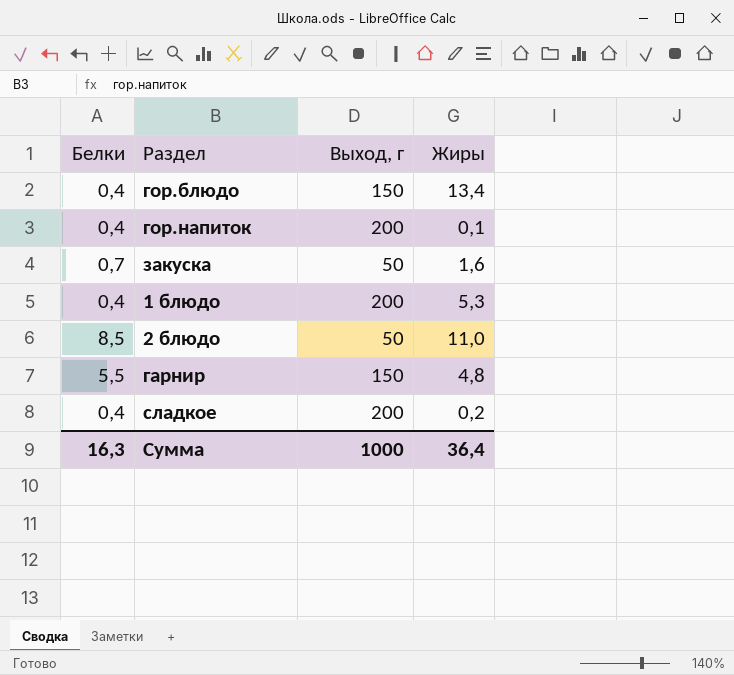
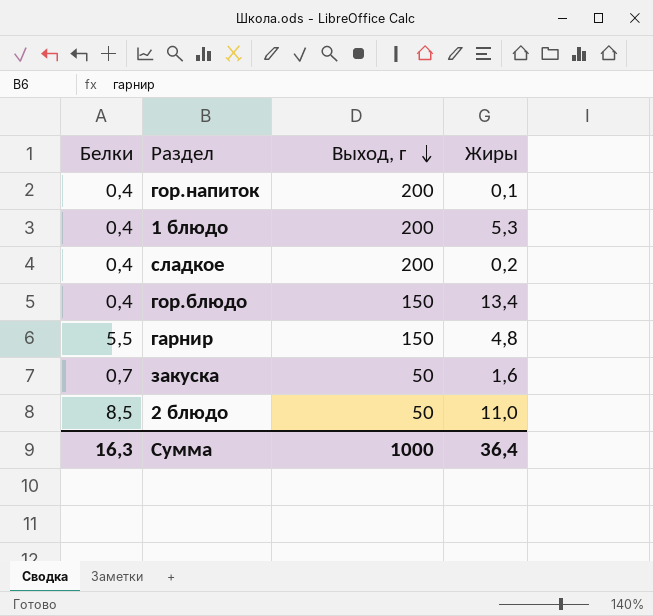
row order: none -> Выход, г descending

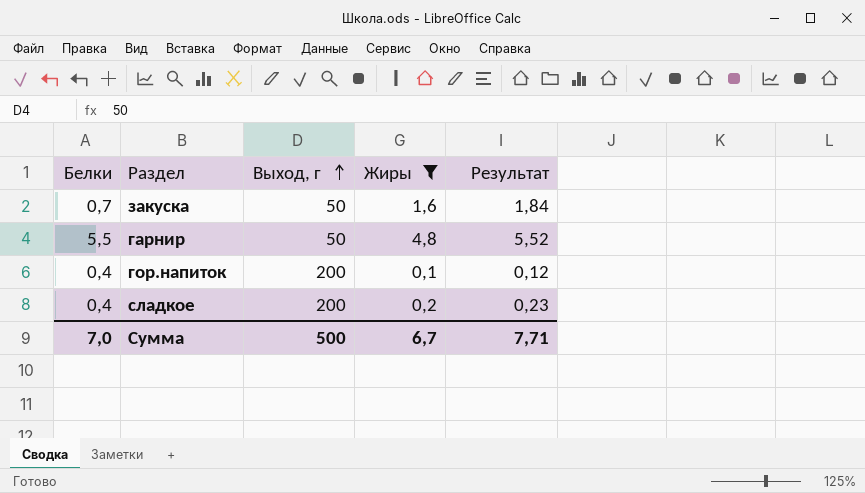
filter: none -> Жиры <= 4,8
row order: Выход, г descending -> Выход, г ascending
column Результат | formula: none -> [Жиры] * 1,15
гарнир | Выход, г: 150 -> 50
Сумма | Белки: 16,3 -> 7,0
Сумма | Выход, г: 1000 -> 500
Сумма | Жиры: 36,4 -> 6,7

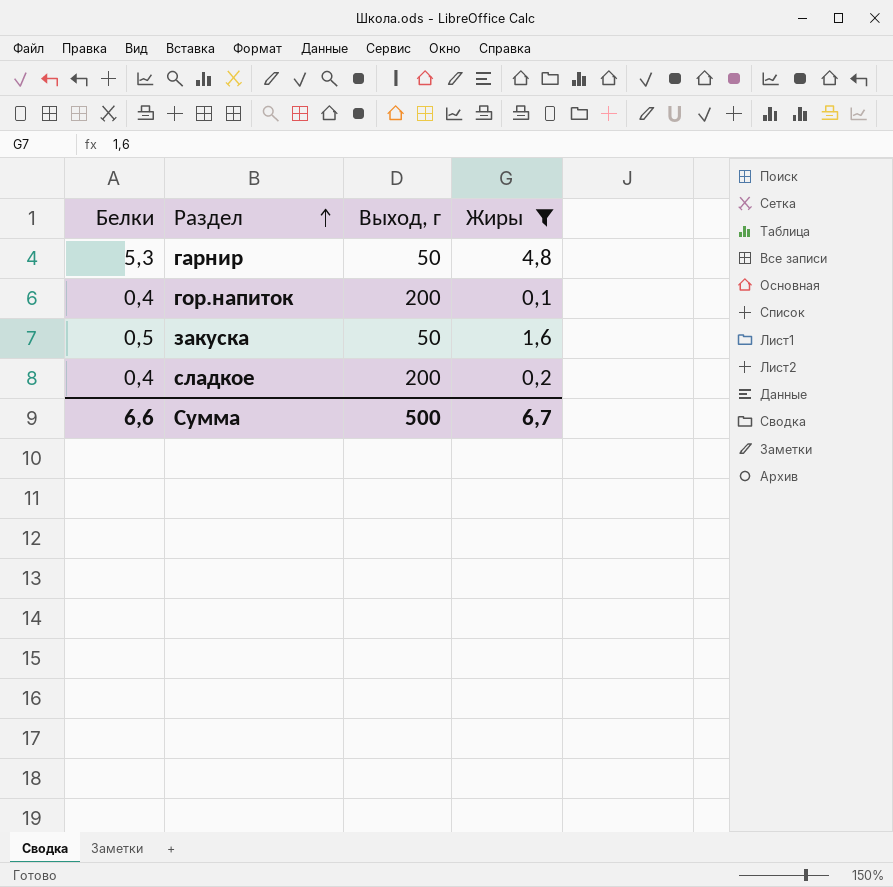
row order: Выход, г ascending -> Раздел ascending
column Результат | formula: [Жиры] * 1,15 -> none
гарнир | Белки: 5,5 -> 5,3
закуска | Белки: 0,7 -> 0,5
Сумма | Белки: 7,0 -> 6,6

